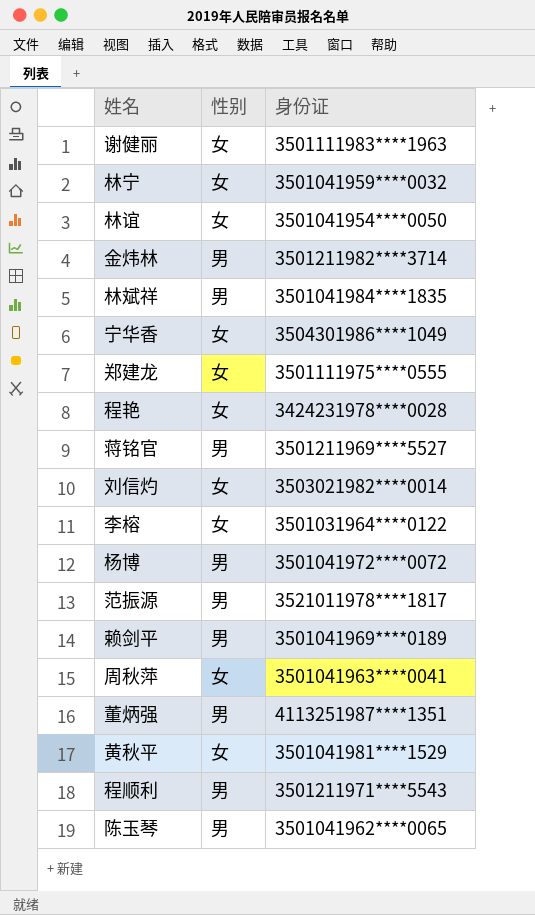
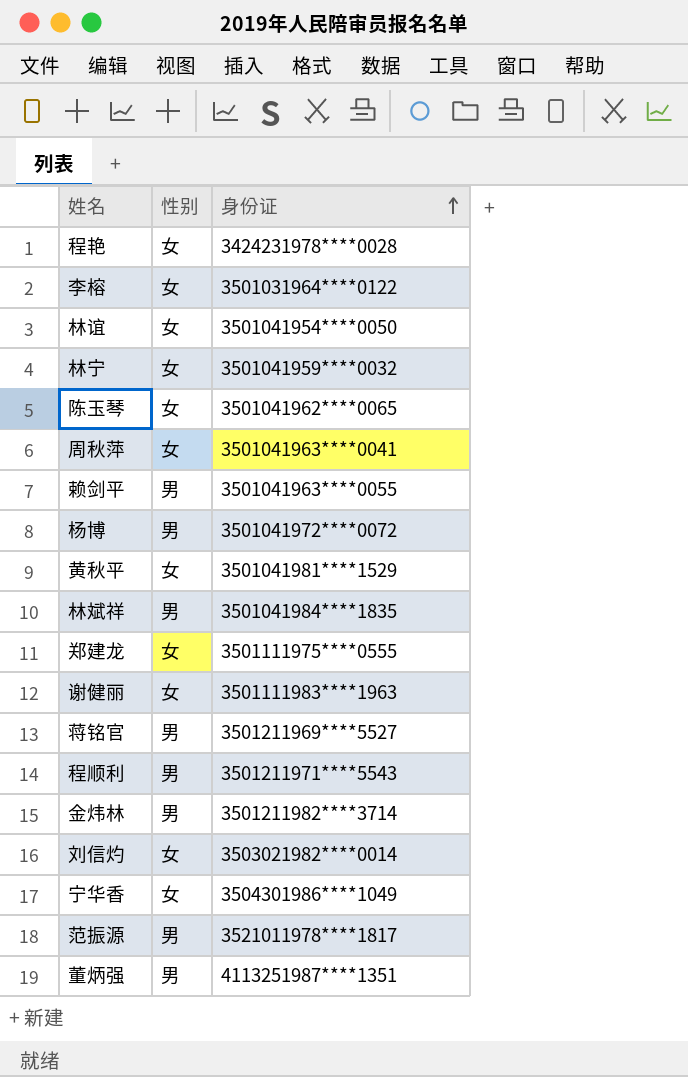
row order: none -> 身份证 ascending
陈玉琴 | 性别: 男 -> 女
赖剑平 | 身份证: 3501041969****0189 -> 3501041963****0055

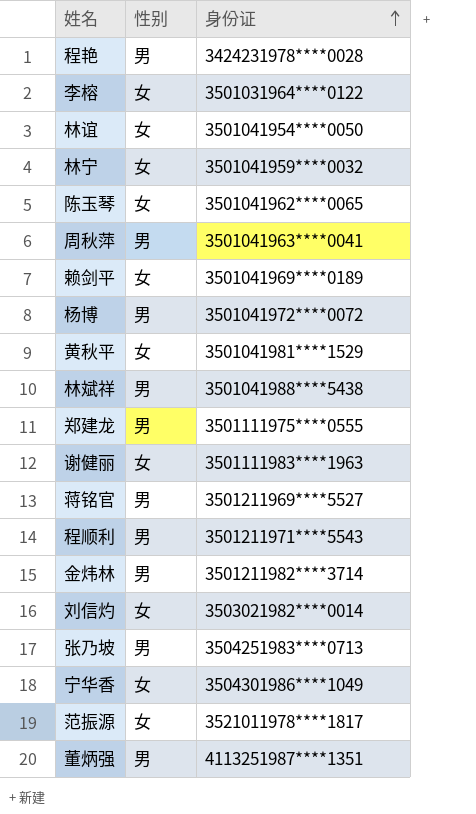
程艳 | 性别: 女 -> 男
周秋萍 | 性别: 女 -> 男
赖剑平 | 性别: 男 -> 女
赖剑平 | 身份证: 3501041963****0055 -> 3501041969****0189
林斌祥 | 身份证: 3501041984****1835 -> 3501041988****5438
郑建龙 | 性别: 女 -> 男
row 张乃坡: none -> 男 | 3504251983****0713
范振源 | 性别: 男 -> 女

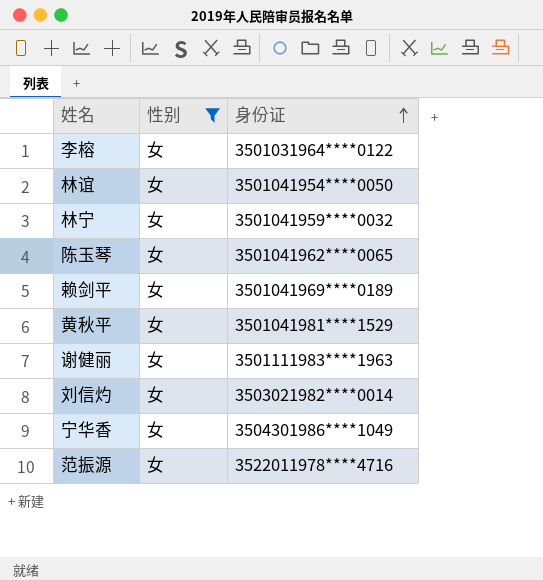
filter: none -> 性别 = 女
范振源 | 身份证: 3521011978****1817 -> 3522011978****4716

